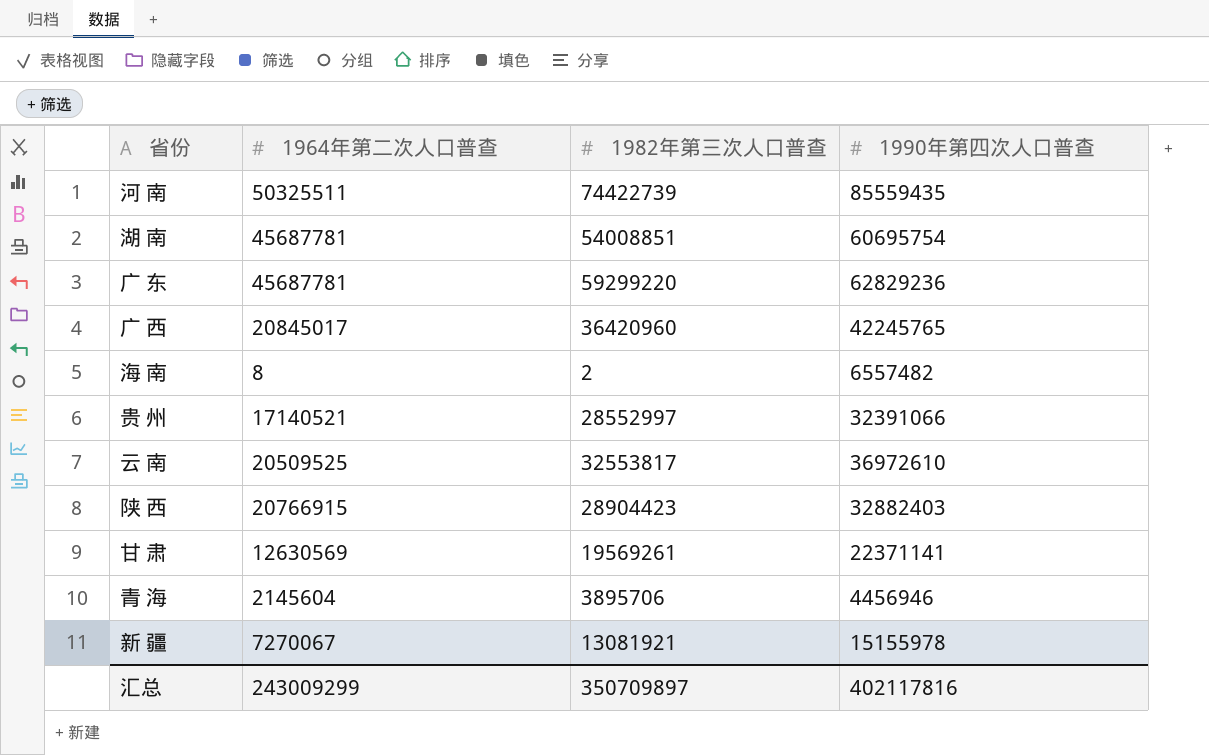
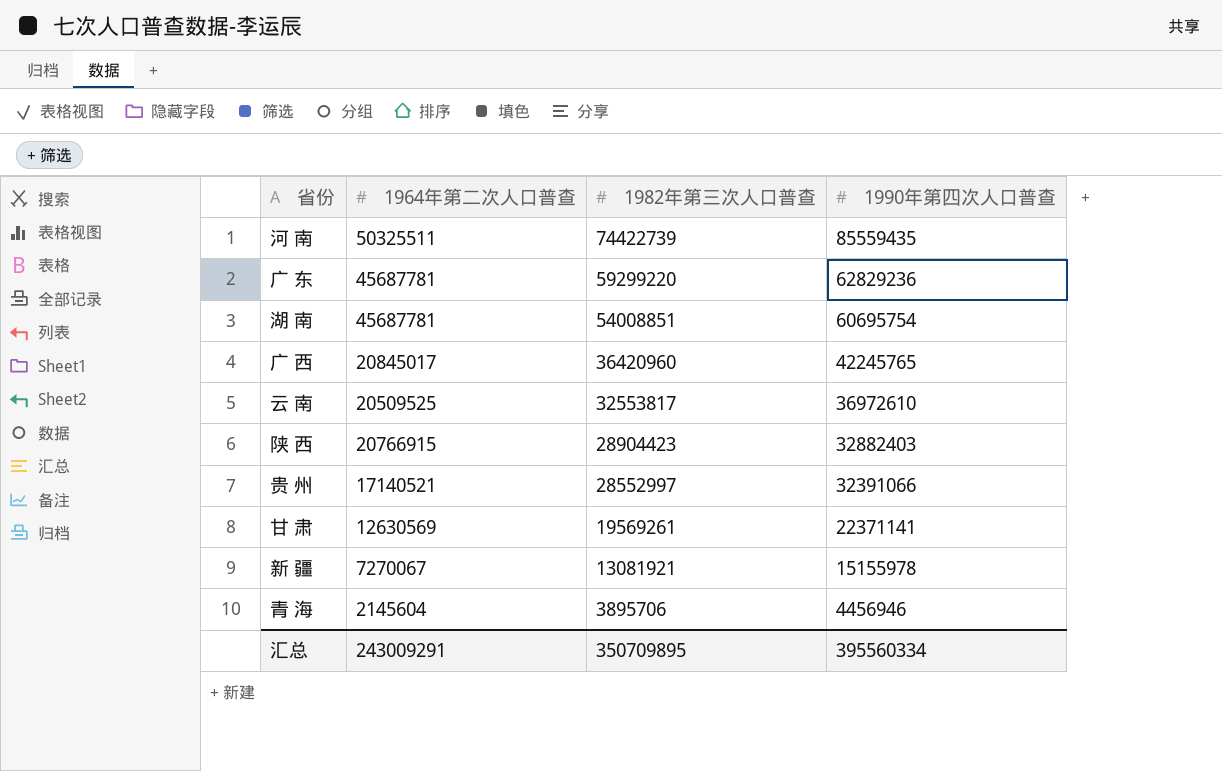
row order: none -> 1982年第三次人口普查 descending
row 海 南: 8 | 2 | 6557482 -> none
汇总 | 1964年第二次人口普查: 243009299 -> 243009291
汇总 | 1982年第三次人口普查: 350709897 -> 350709895
汇总 | 1990年第四次人口普查: 402117816 -> 395560334

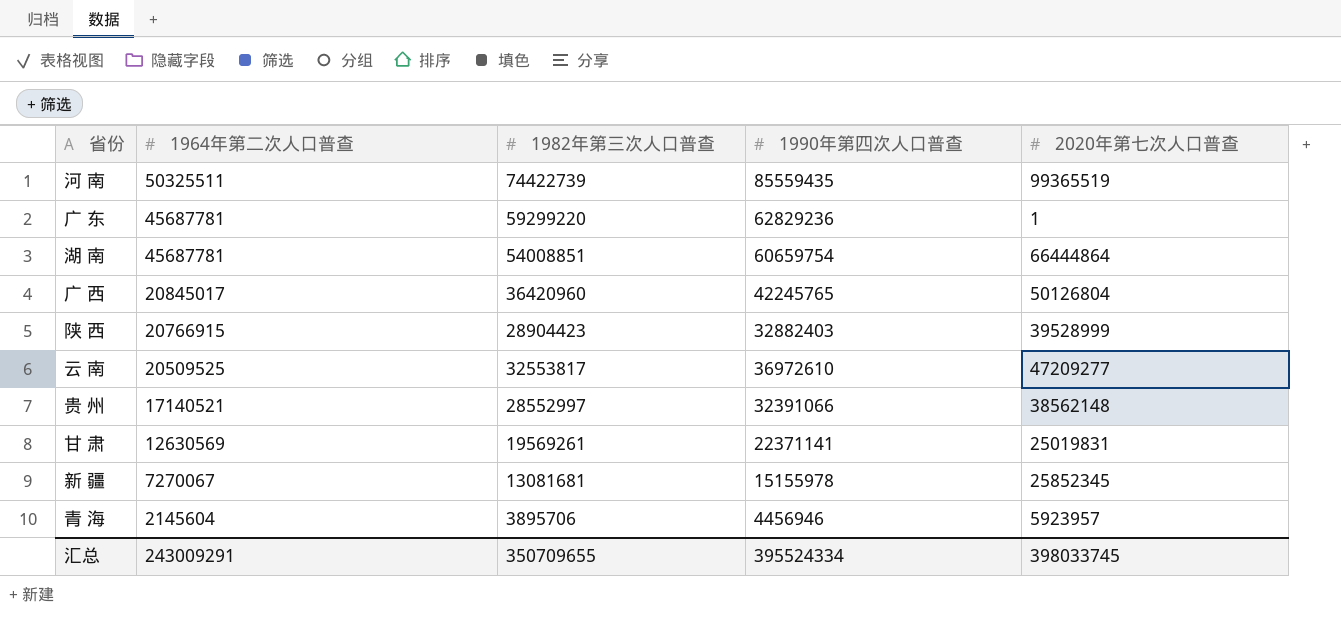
row order: 1982年第三次人口普查 descending -> 1964年第二次人口普查 descending
column 2020年第七次人口普查 | position: none -> 5
湖 南 | 1990年第四次人口普查: 60695754 -> 60659754
新 疆 | 1982年第三次人口普查: 13081921 -> 13081681
汇总 | 1982年第三次人口普查: 350709895 -> 350709655
汇总 | 1990年第四次人口普查: 395560334 -> 395524334

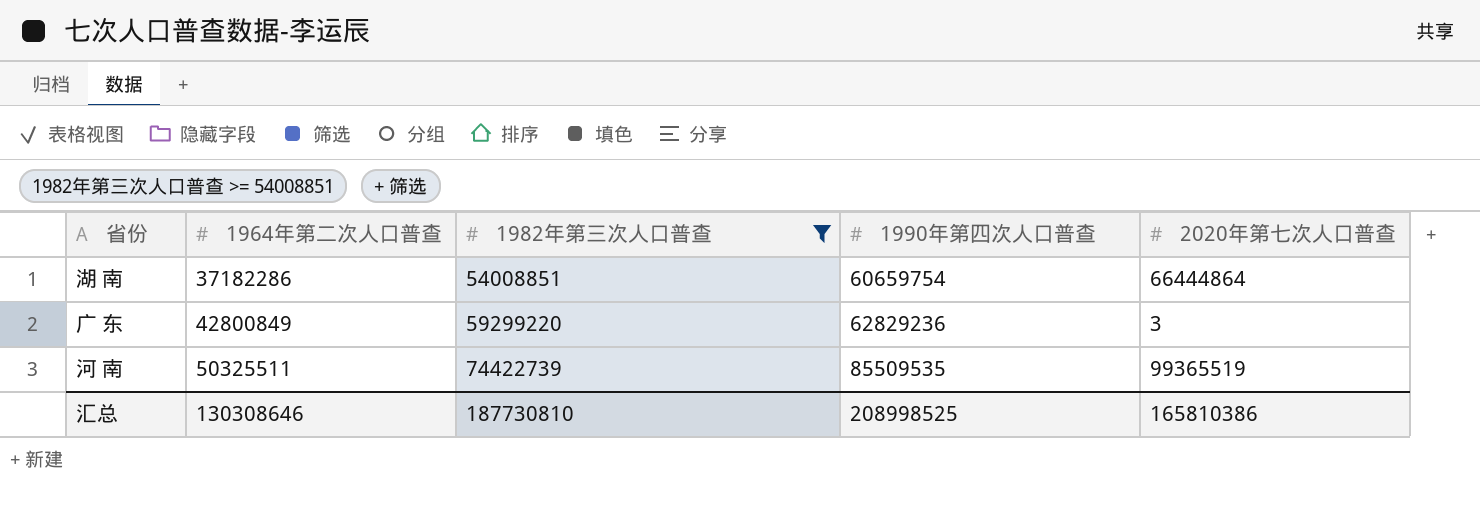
filter: none -> 1982年第三次人口普查 >= 54008851
row order: 1964年第二次人口普查 descending -> 1964年第二次人口普查 ascending
湖 南 | 1964年第二次人口普查: 45687781 -> 37182286
广 东 | 1964年第二次人口普查: 45687781 -> 42800849
广 东 | 2020年第七次人口普查: 1 -> 3
河 南 | 1990年第四次人口普查: 85559435 -> 85509535
汇总 | 1964年第二次人口普查: 243009291 -> 130308646
汇总 | 1982年第三次人口普查: 350709655 -> 187730810
汇总 | 1990年第四次人口普查: 395524334 -> 208998525
汇总 | 2020年第七次人口普查: 398033745 -> 165810386

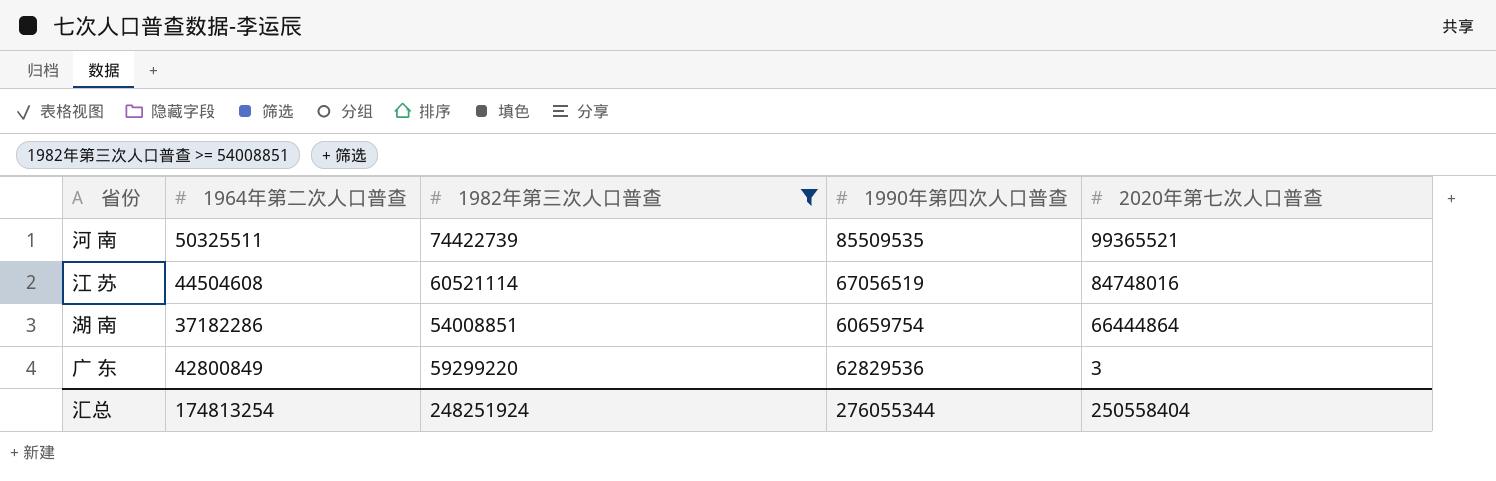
row order: 1964年第二次人口普查 ascending -> 2020年第七次人口普查 descending
河 南 | 2020年第七次人口普查: 99365519 -> 99365521
row 江 苏: none -> 44504608 | 60521114 | 67056519 | 84748016
广 东 | 1990年第四次人口普查: 62829236 -> 62829536
汇总 | 1964年第二次人口普查: 130308646 -> 174813254
汇总 | 1982年第三次人口普查: 187730810 -> 248251924
汇总 | 1990年第四次人口普查: 208998525 -> 276055344
汇总 | 2020年第七次人口普查: 165810386 -> 250558404

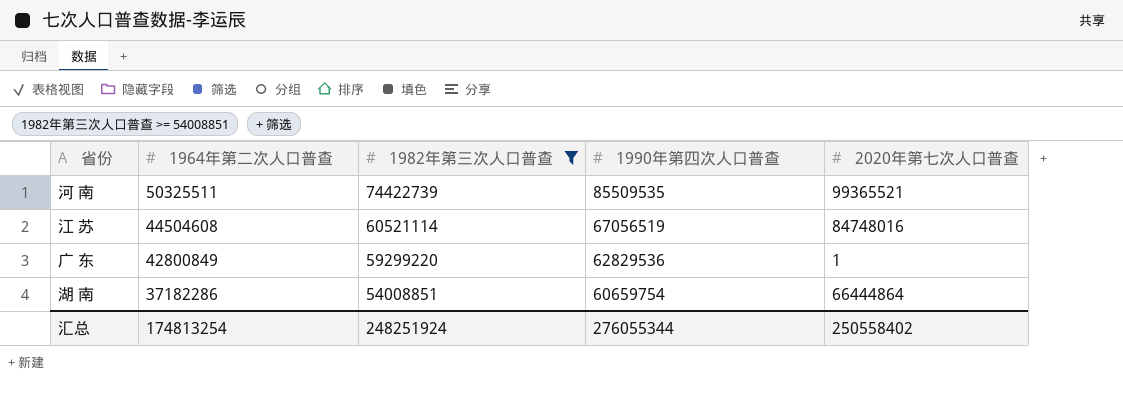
row order: 2020年第七次人口普查 descending -> 1964年第二次人口普查 descending
广 东 | 2020年第七次人口普查: 3 -> 1
汇总 | 2020年第七次人口普查: 250558404 -> 250558402

